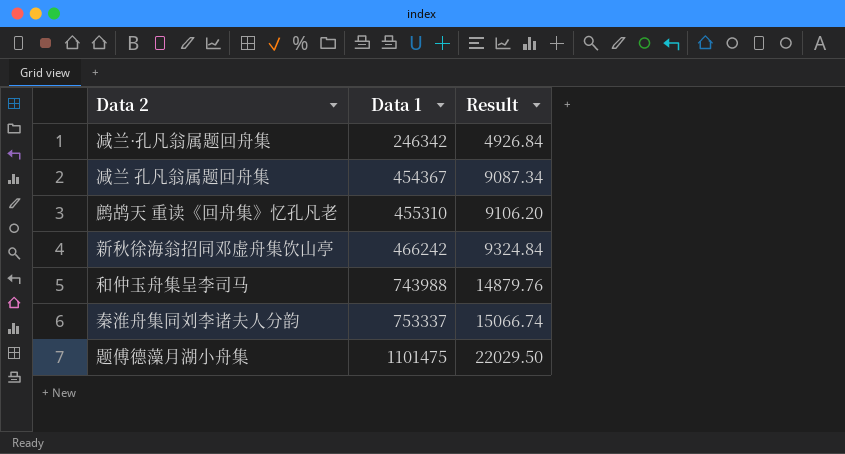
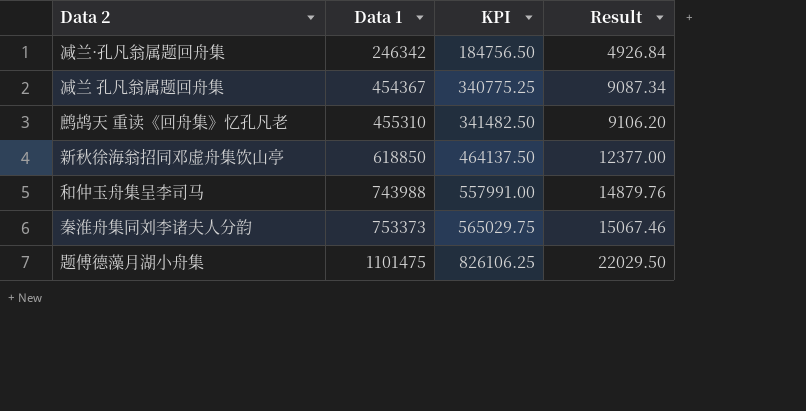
column KPI | formula: none -> [Data 1] * 0.75
新秋徐海翁招同邓虚舟集饮山亭 | Data 1: 466242 -> 618850
新秋徐海翁招同邓虚舟集饮山亭 | Result: 9324.84 -> 12377.00
秦淮舟集同刘李诸夫人分韵 | Data 1: 753337 -> 753373
秦淮舟集同刘李诸夫人分韵 | Result: 15066.74 -> 15067.46

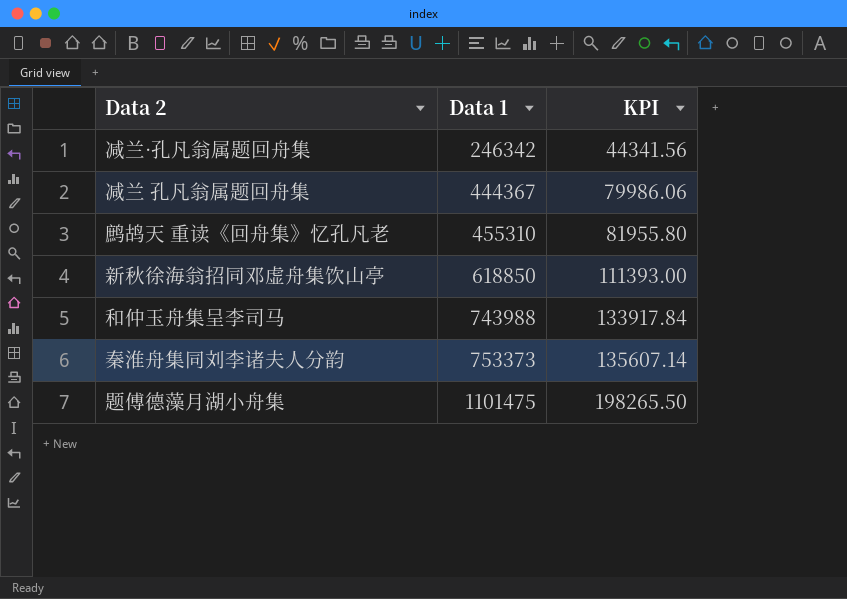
column Result | formula: [Data 1] * 0.02 -> none
column KPI | formula: [Data 1] * 0.75 -> [Data 1] * 0.18
减兰 孔凡翁属题回舟集 | Data 1: 454367 -> 444367

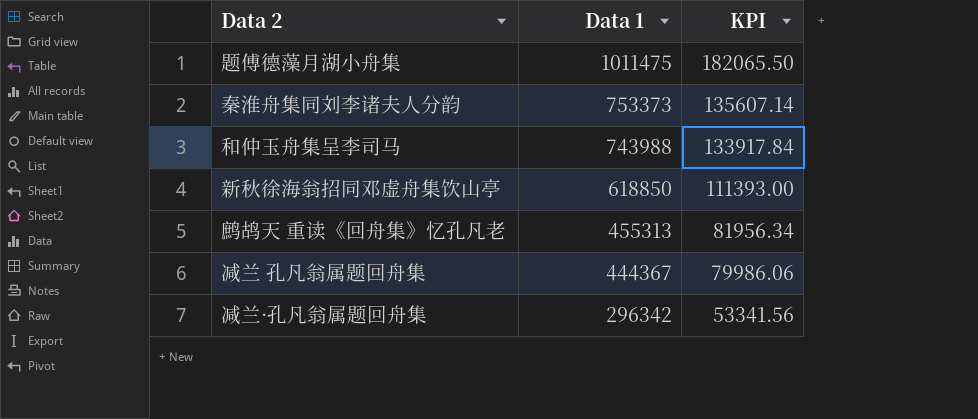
row order: Data 1 ascending -> Data 1 descending
题傅德藻月湖小舟集 | Data 1: 1101475 -> 1011475
题傅德藻月湖小舟集 | KPI: 198265.50 -> 182065.50
鹧鸪天 重读《回舟集》忆孔凡老 | Data 1: 455310 -> 455313
鹧鸪天 重读《回舟集》忆孔凡老 | KPI: 81955.80 -> 81956.34
减兰·孔凡翁属题回舟集 | Data 1: 246342 -> 296342
减兰·孔凡翁属题回舟集 | KPI: 44341.56 -> 53341.56

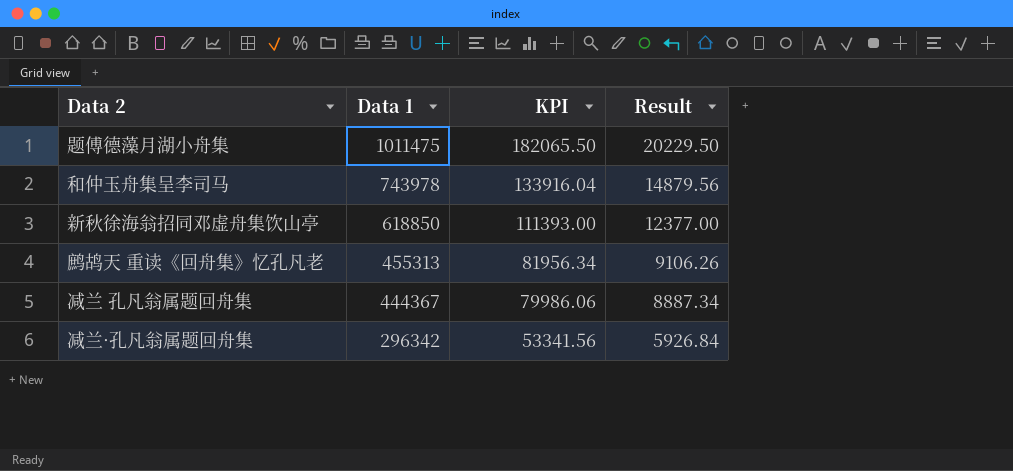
column Result | formula: none -> [Data 1] * 0.02
row 秦淮舟集同刘李诸夫人分韵: 753373 | 135607.14 -> none
和仲玉舟集呈李司马 | Data 1: 743988 -> 743978
和仲玉舟集呈李司马 | KPI: 133917.84 -> 133916.04

